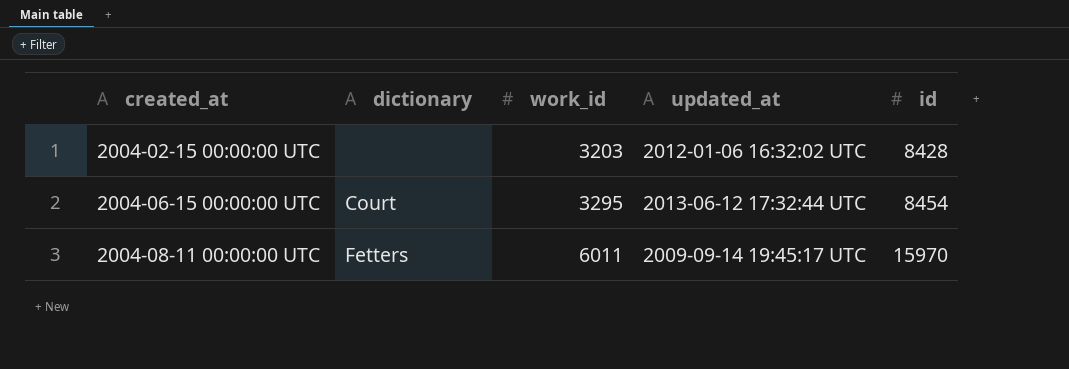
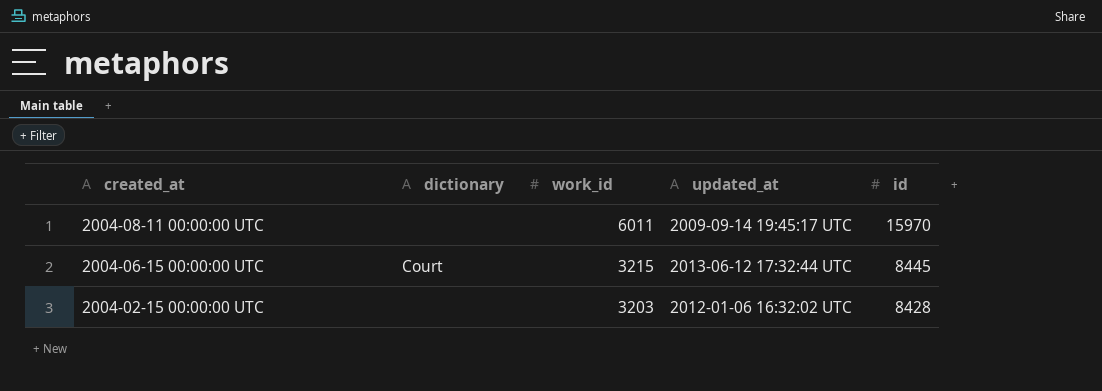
row order: created_at ascending -> created_at descending
2004-08-11 00:00:00 UTC | dictionary: Fetters -> none
2004-06-15 00:00:00 UTC | work_id: 3295 -> 3215
2004-06-15 00:00:00 UTC | id: 8454 -> 8445

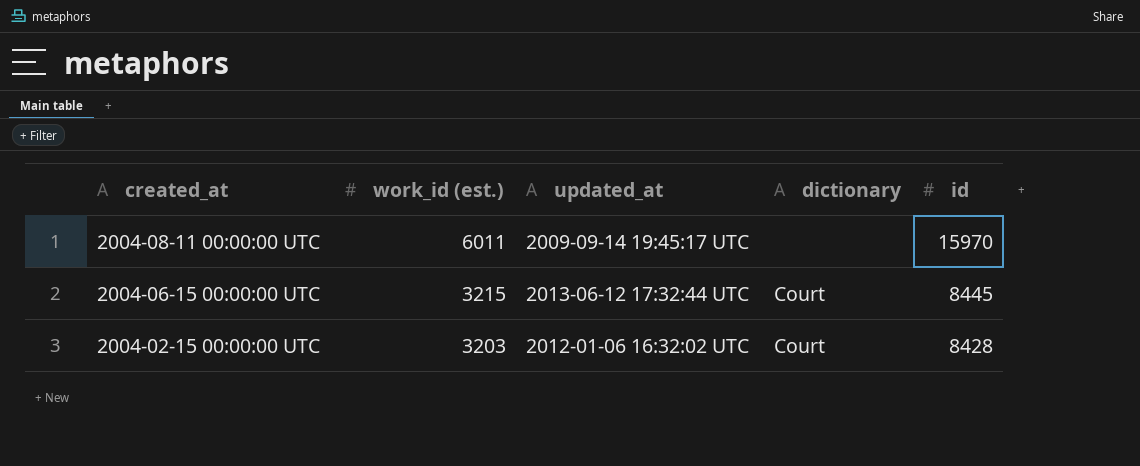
column name: work_id -> work_id (est.)
column dictionary | position: 2 -> 4
2004-02-15 00:00:00 UTC | dictionary: none -> Court

